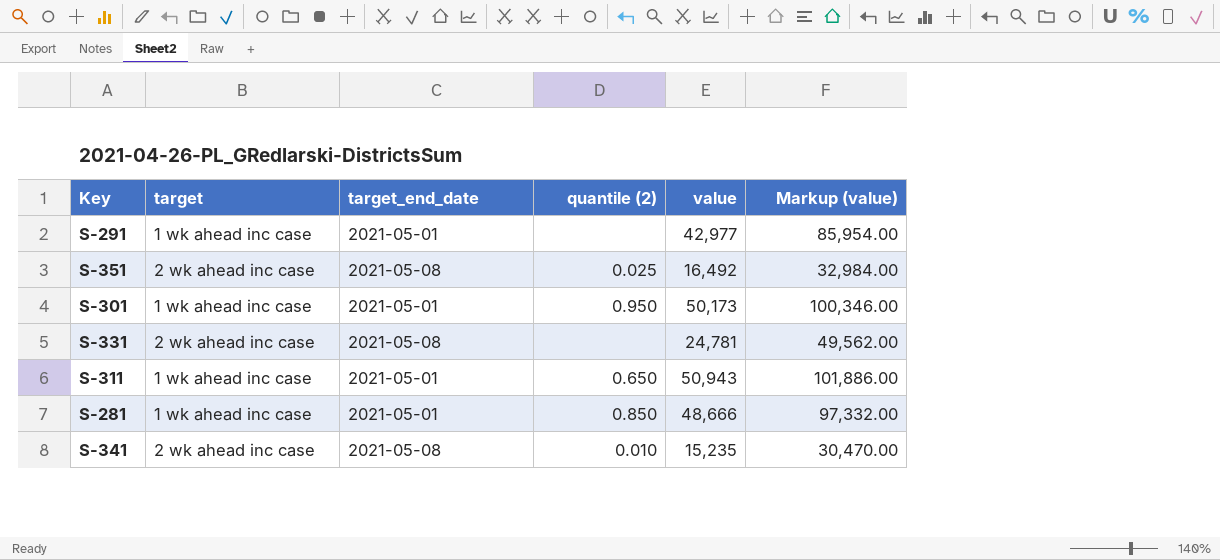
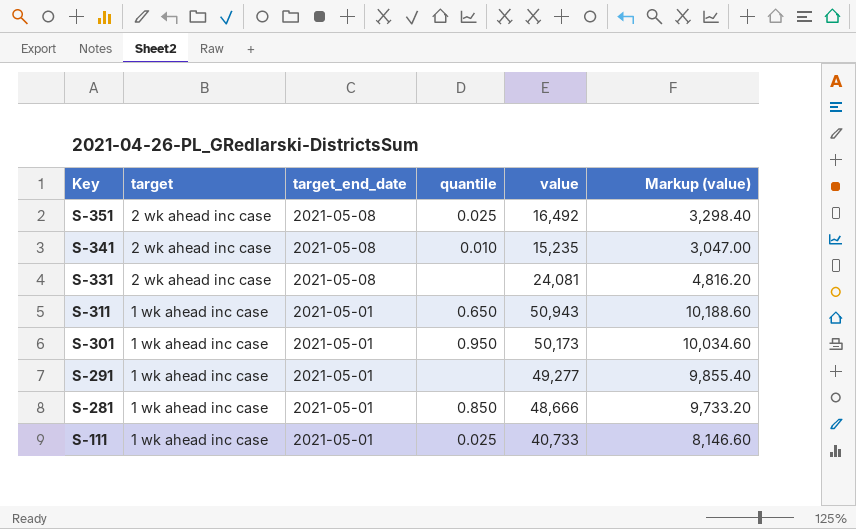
row order: none -> Key descending
column name: quantile (2) -> quantile
column Markup (value) | formula: [value] * 2 -> [value] * 0.2
S-331 | value: 24,781 -> 24,081
S-291 | value: 42,977 -> 49,277
row S-111: none -> 1 wk ahead inc case | 2021-05-01 | 0.025 | 40,733 | 8,146.60

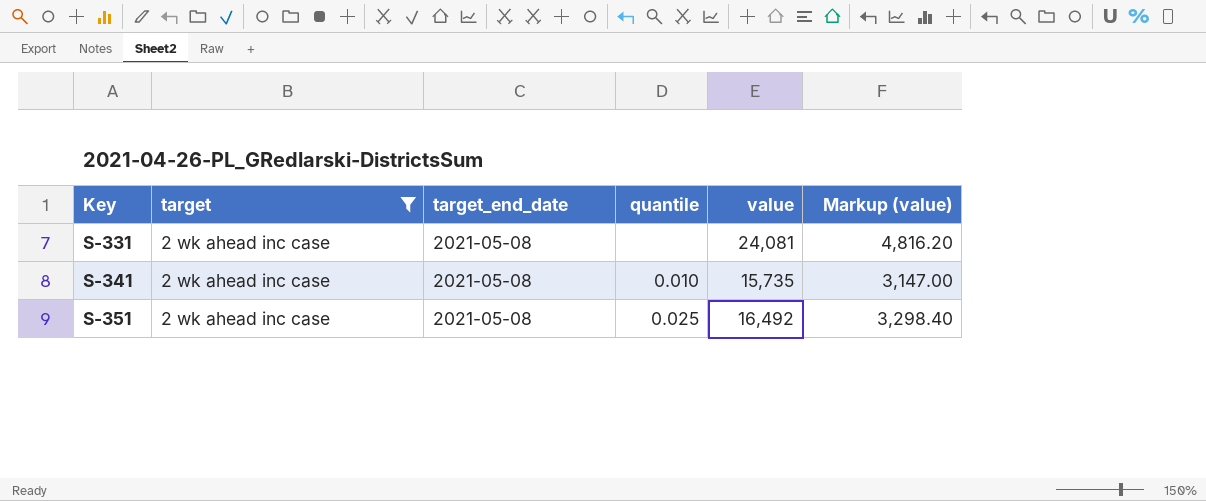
filter: none -> target = 2 wk ahead inc case
row order: Key descending -> Key ascending
S-341 | value: 15,235 -> 15,735
S-341 | Markup (value): 3,047.00 -> 3,147.00

